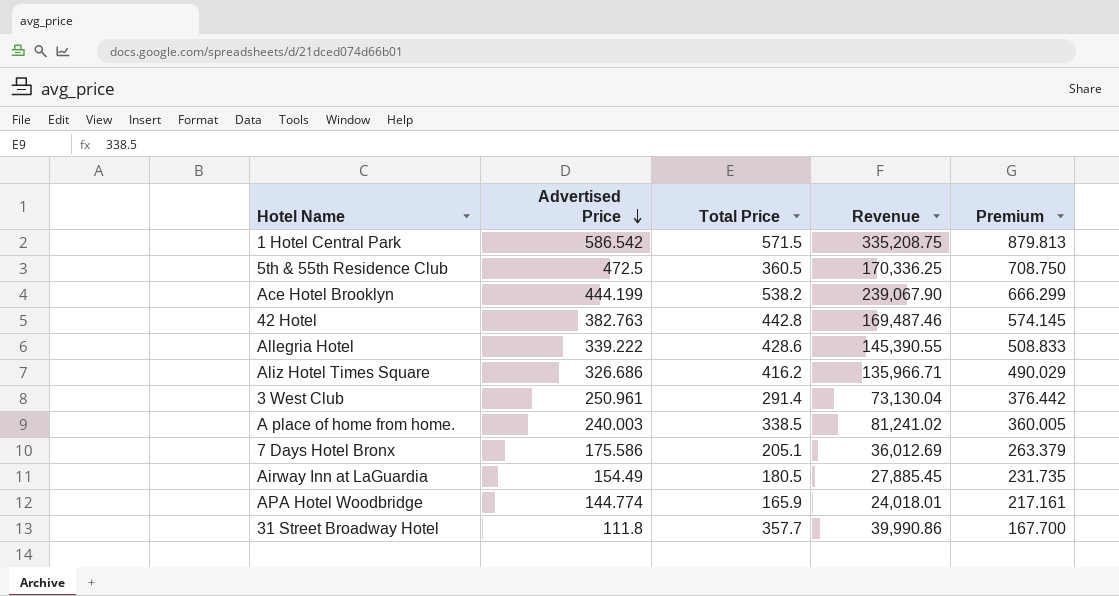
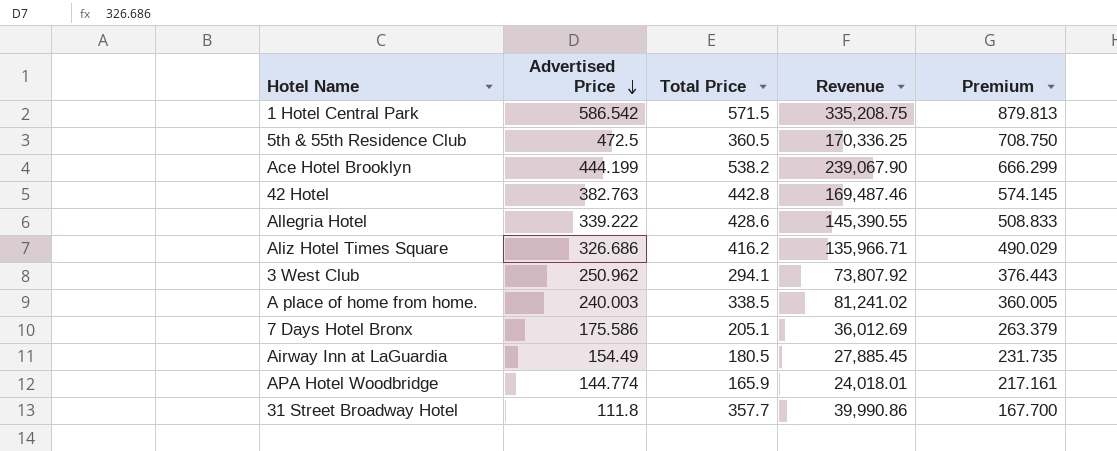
3 West Club | Advertised Price: 250.961 -> 250.962
3 West Club | Total Price: 291.4 -> 294.1
3 West Club | Revenue: 73,130.04 -> 73,807.92
3 West Club | Premium: 376.442 -> 376.443

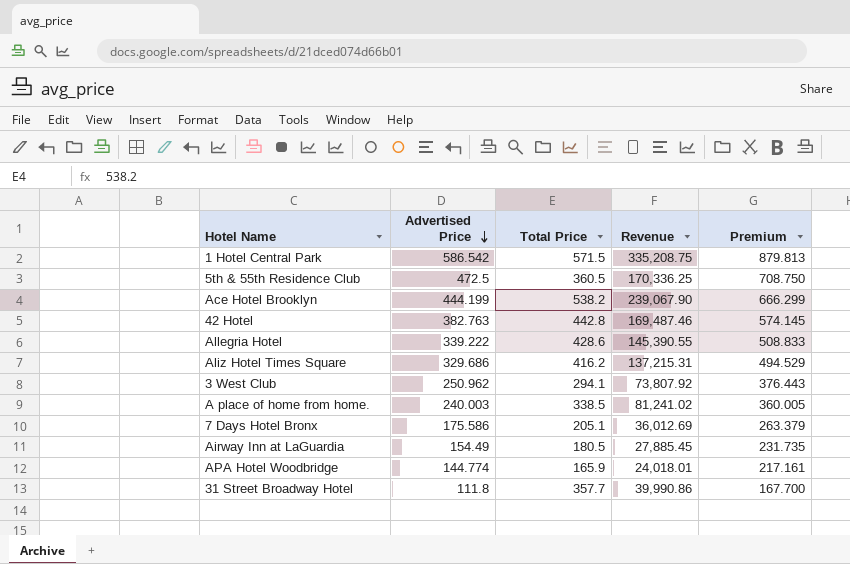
Aliz Hotel Times Square | Advertised Price: 326.686 -> 329.686
Aliz Hotel Times Square | Revenue: 135,966.71 -> 137,215.31
Aliz Hotel Times Square | Premium: 490.029 -> 494.529

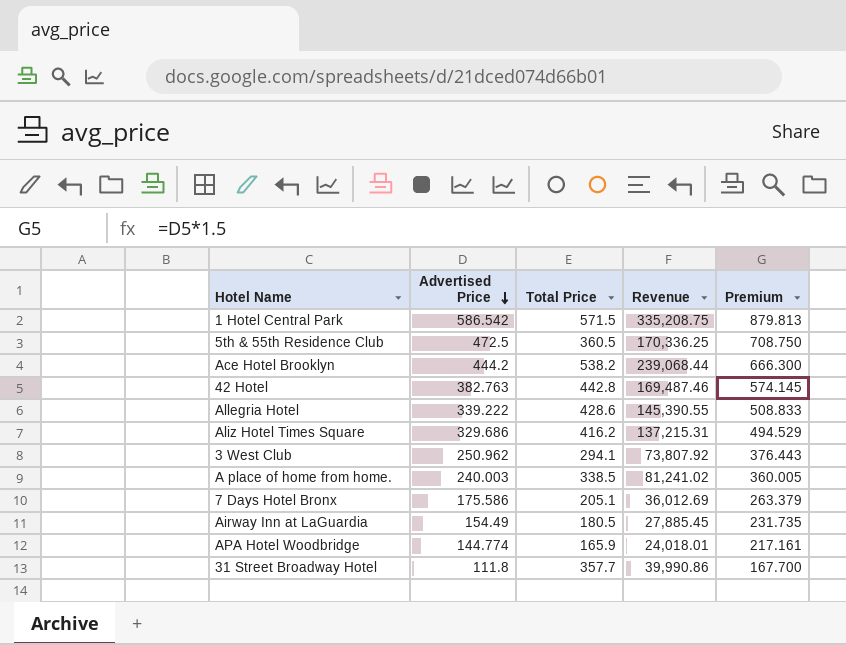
Ace Hotel Brooklyn | Advertised Price: 444.199 -> 444.2
Ace Hotel Brooklyn | Revenue: 239,067.90 -> 239,068.44
Ace Hotel Brooklyn | Premium: 666.299 -> 666.300

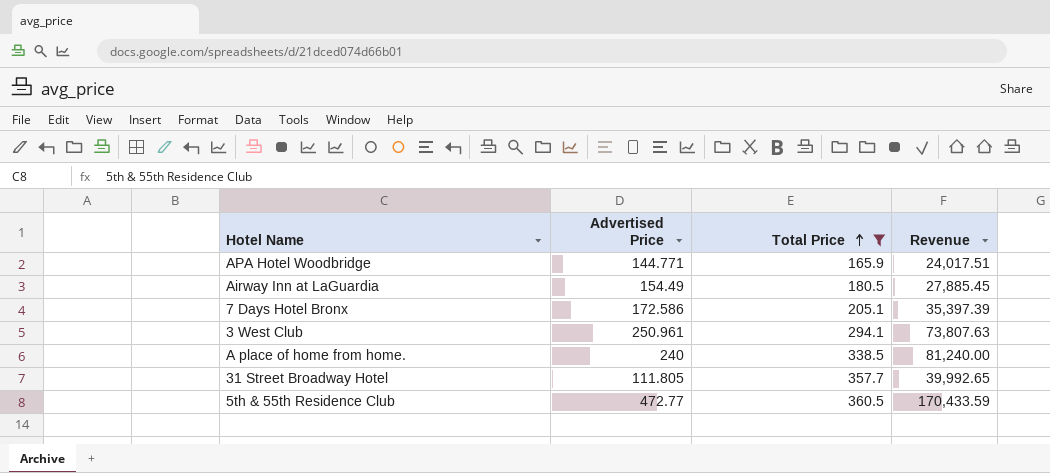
filter: none -> Total Price <= 360.5
row order: Advertised Price descending -> Total Price ascending
column Premium | formula: [Advertised Price] * 1.5 -> none
APA Hotel Woodbridge | Advertised Price: 144.774 -> 144.771
APA Hotel Woodbridge | Revenue: 24,018.01 -> 24,017.51
7 Days Hotel Bronx | Advertised Price: 175.586 -> 172.586
7 Days Hotel Bronx | Revenue: 36,012.69 -> 35,397.39
3 West Club | Advertised Price: 250.962 -> 250.961
3 West Club | Revenue: 73,807.92 -> 73,807.63
A place of home from home. | Advertised Price: 240.003 -> 240
A place of home from home. | Revenue: 81,241.02 -> 81,240.00
31 Street Broadway Hotel | Advertised Price: 111.8 -> 111.805
31 Street Broadway Hotel | Revenue: 39,990.86 -> 39,992.65
5th & 55th Residence Club | Advertised Price: 472.5 -> 472.77
5th & 55th Residence Club | Revenue: 170,336.25 -> 170,433.59

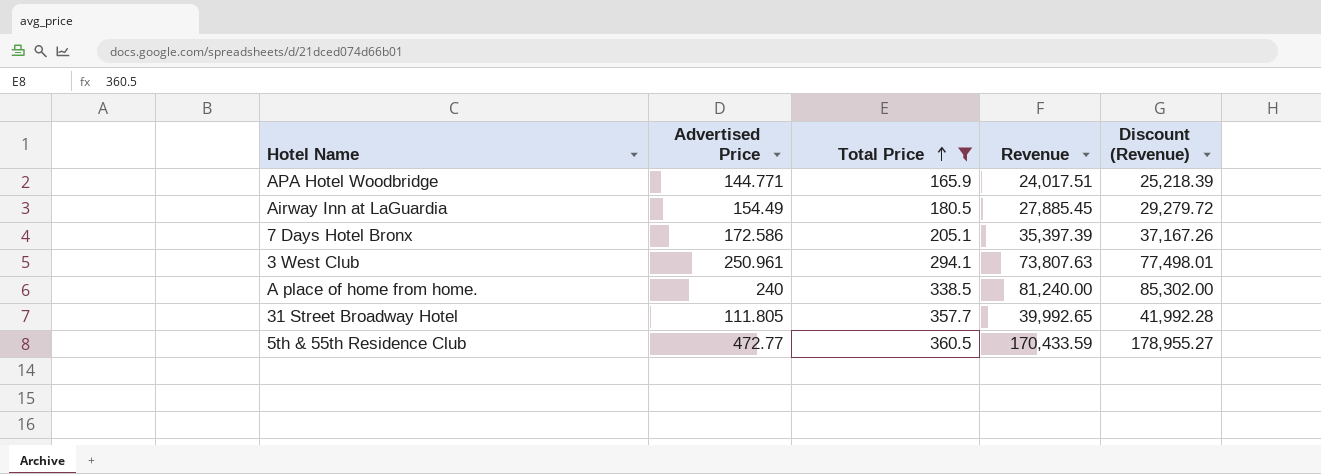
column Discount (Revenue) | formula: none -> [Revenue] * 1.05

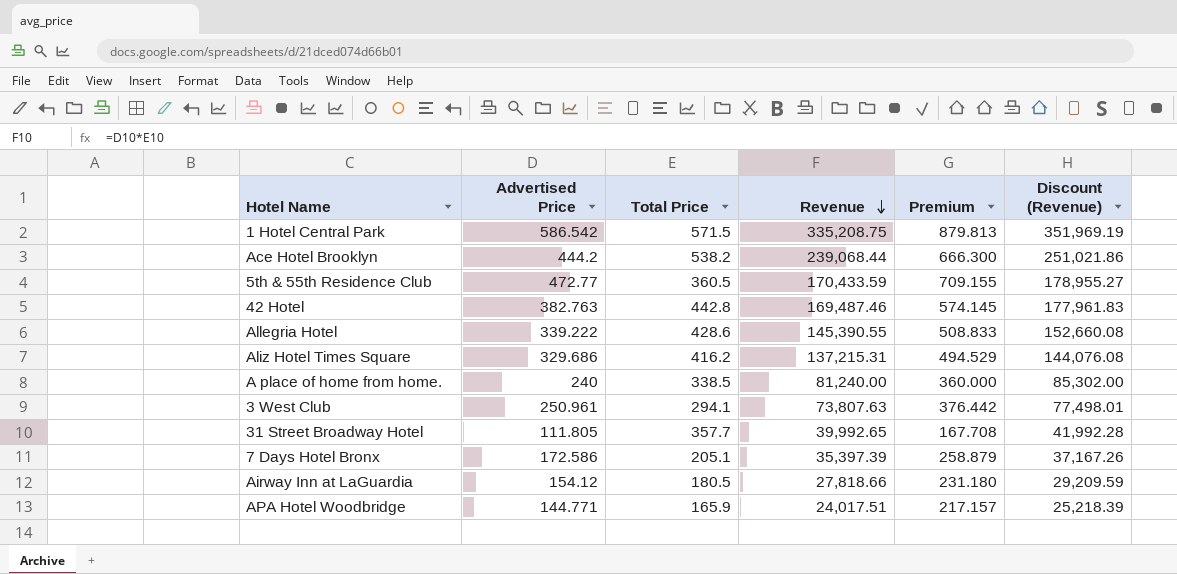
filter: Total Price <= 360.5 -> none
row order: Total Price ascending -> Revenue descending
column Premium | formula: none -> [Advertised Price] * 1.5
Airway Inn at LaGuardia | Advertised Price: 154.49 -> 154.12
Airway Inn at LaGuardia | Revenue: 27,885.45 -> 27,818.66
Airway Inn at LaGuardia | Discount (Revenue): 29,279.72 -> 29,209.59

